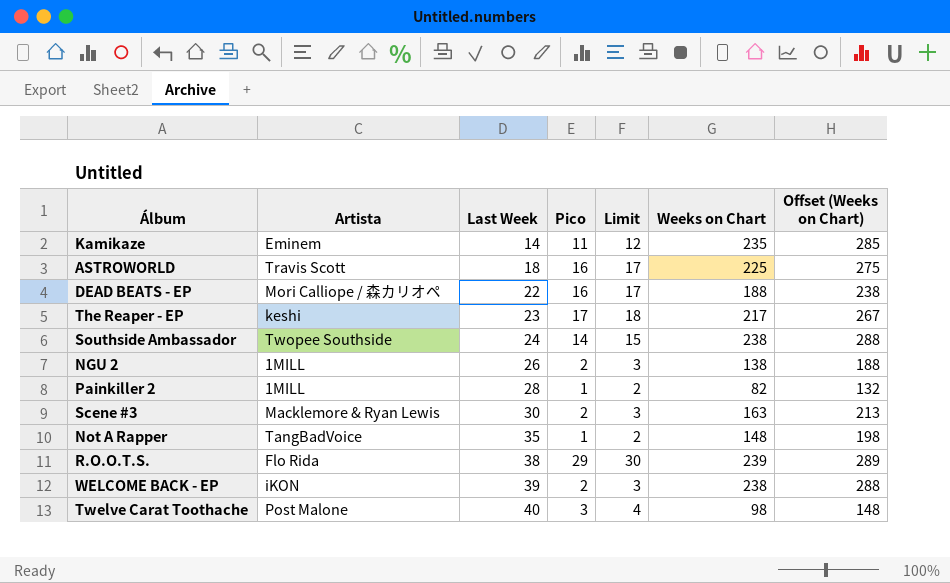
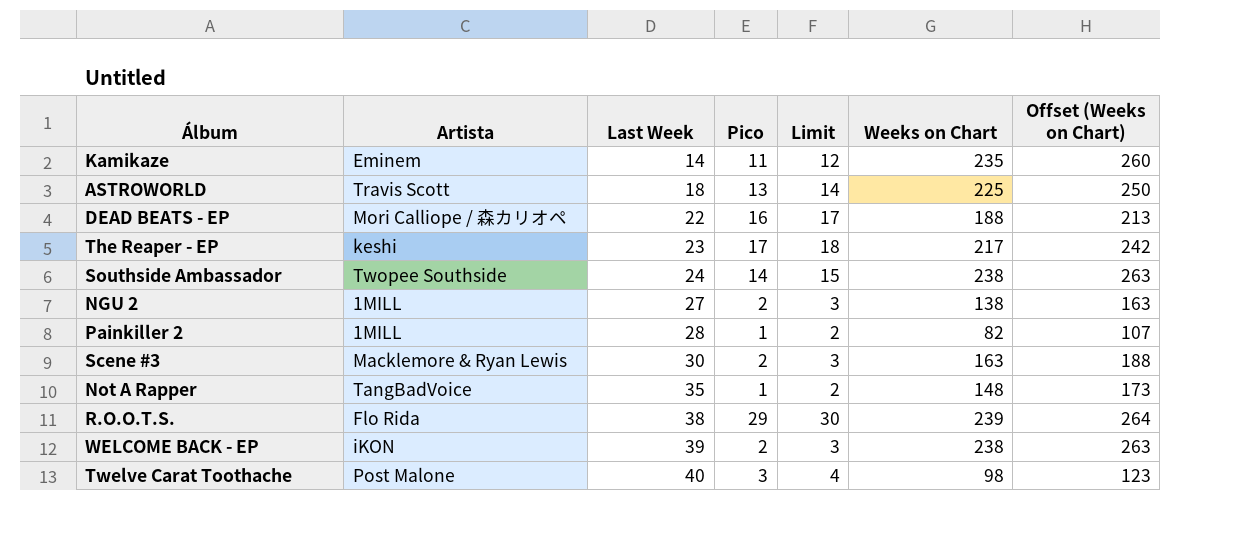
column Offset (Weeks on Chart) | formula: [Weeks on Chart] + 50 -> [Weeks on Chart] + 25
ASTROWORLD | Pico: 16 -> 13
ASTROWORLD | Limit: 17 -> 14
NGU 2 | Last Week: 26 -> 27

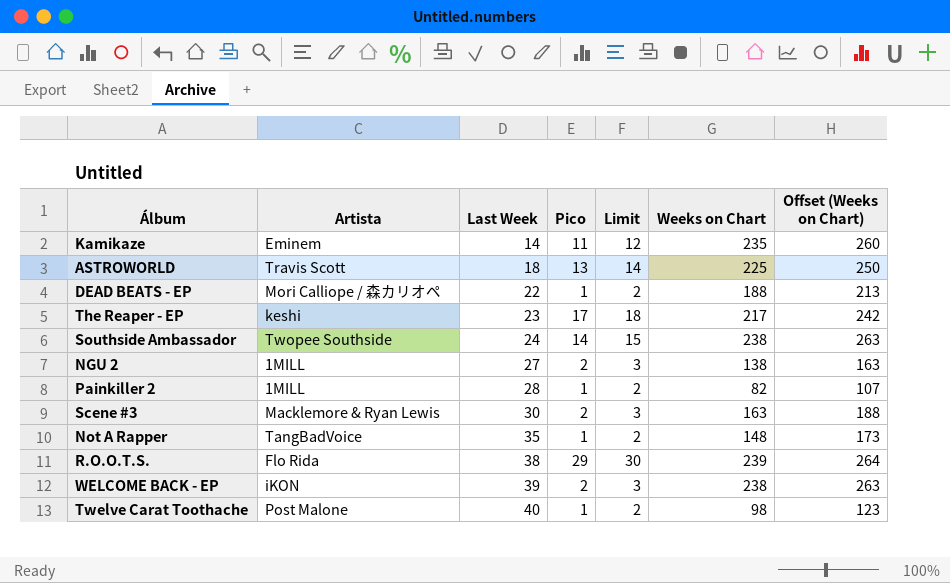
DEAD BEATS - EP | Pico: 16 -> 1
DEAD BEATS - EP | Limit: 17 -> 2
Twelve Carat Toothache | Pico: 3 -> 1
Twelve Carat Toothache | Limit: 4 -> 2

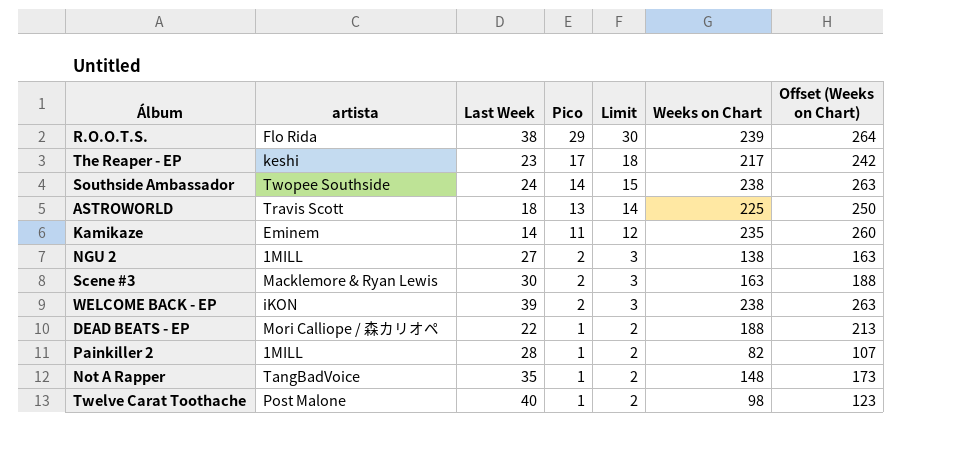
row order: Last Week ascending -> Pico descending
column name: Artista -> artista

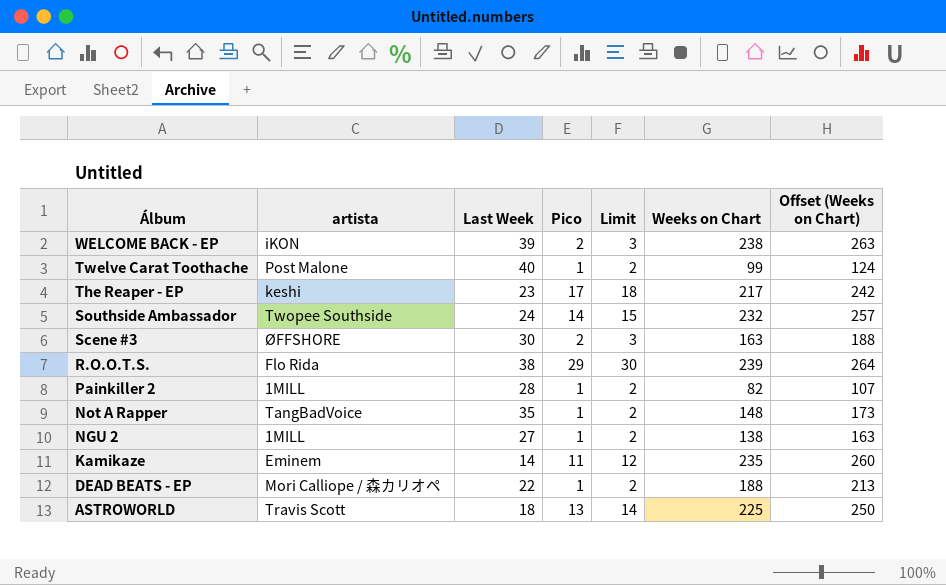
row order: Pico descending -> Álbum descending
Twelve Carat Toothache | Weeks on Chart: 98 -> 99
Twelve Carat Toothache | Offset (Weeks on Chart): 123 -> 124
Southside Ambassador | Weeks on Chart: 238 -> 232
Southside Ambassador | Offset (Weeks on Chart): 263 -> 257
Scene #3 | artista: Macklemore & Ryan Lewis -> ØFFSHORE
NGU 2 | Pico: 2 -> 1
NGU 2 | Limit: 3 -> 2

